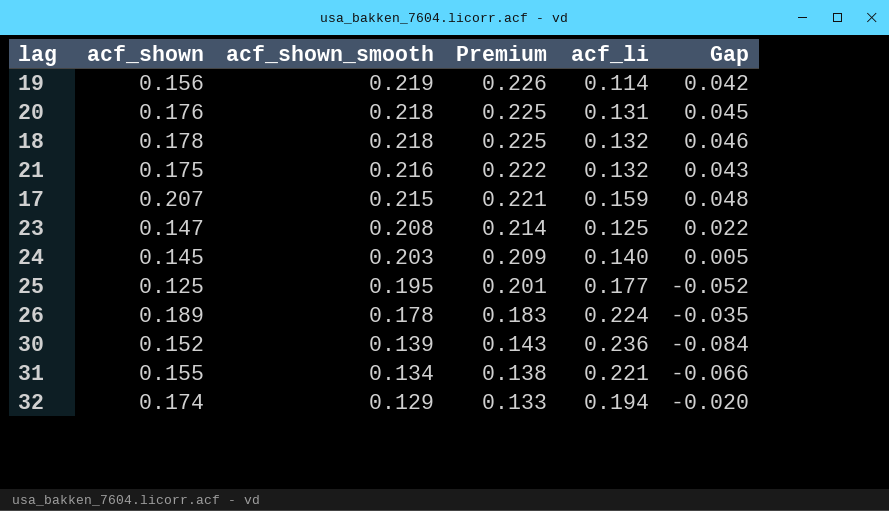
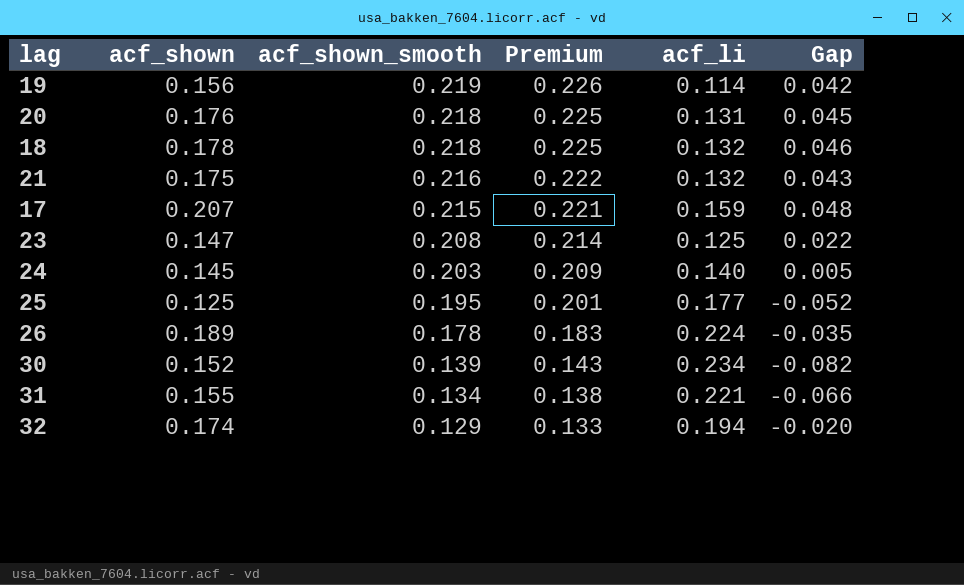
30 | acf_li: 0.236 -> 0.234
30 | Gap: -0.084 -> -0.082

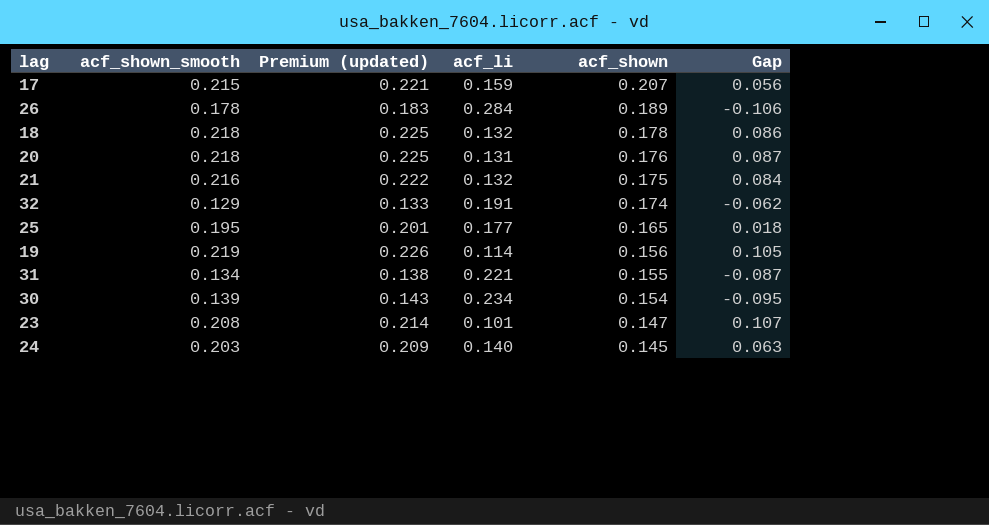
row order: acf_shown_smooth descending -> acf_shown descending
column name: Premium -> Premium (updated)
column acf_shown | position: 2 -> 5
column Gap | formula: [acf_shown] - [acf_li] -> [acf_shown_smooth] - [acf_li]
26 | acf_li: 0.224 -> 0.284
32 | acf_li: 0.194 -> 0.191
25 | acf_shown: 0.125 -> 0.165
30 | acf_shown: 0.152 -> 0.154
23 | acf_li: 0.125 -> 0.101

